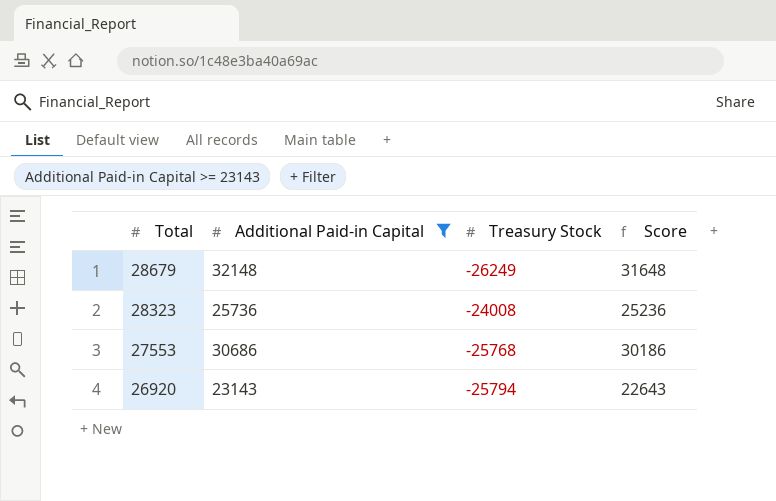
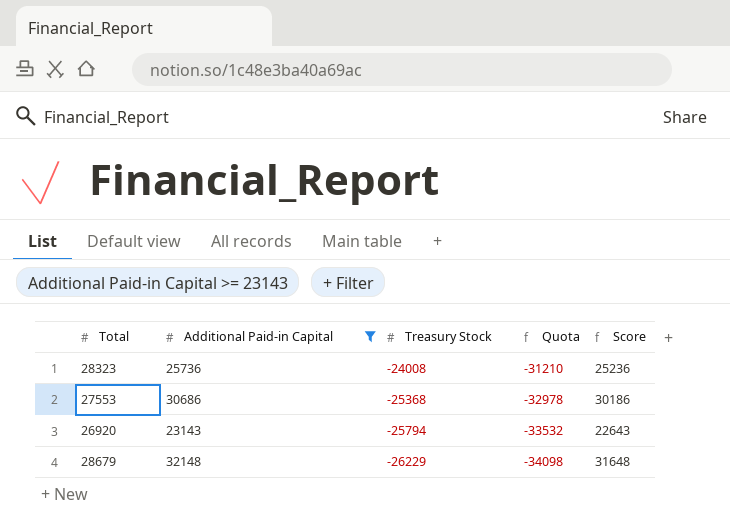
row order: Total descending -> Treasury Stock descending
column Quota | formula: none -> [Treasury Stock] * 1.3
27553 | Treasury Stock: -25768 -> -25368
28679 | Treasury Stock: -26249 -> -26229

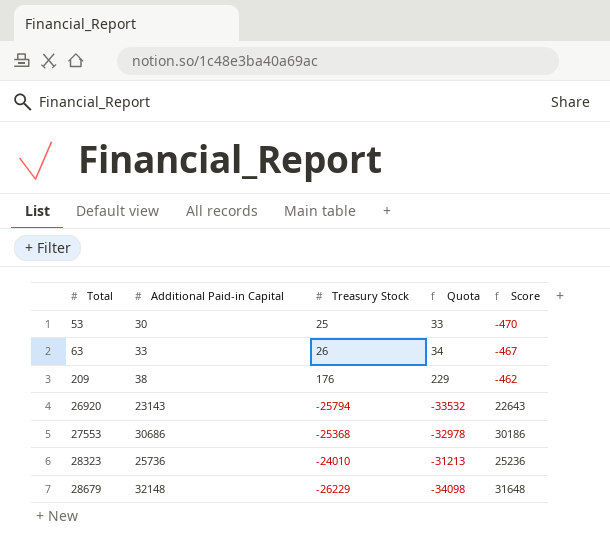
filter: Additional Paid-in Capital >= 23143 -> none
row order: Treasury Stock descending -> Total ascending
28323 | Treasury Stock: -24008 -> -24010
28323 | Quota: -31210 -> -31213

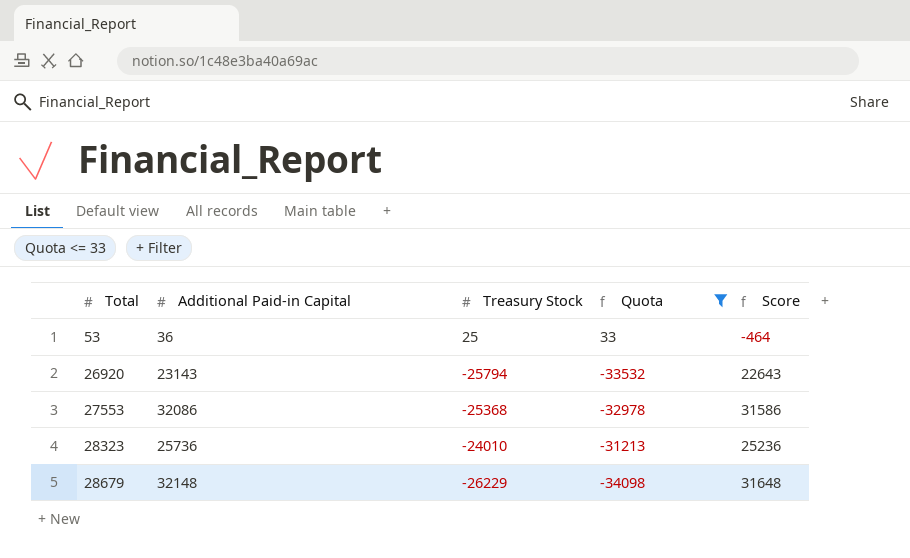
filter: none -> Quota <= 33
53 | Additional Paid-in Capital: 30 -> 36
53 | Score: -470 -> -464
27553 | Additional Paid-in Capital: 30686 -> 32086
27553 | Score: 30186 -> 31586

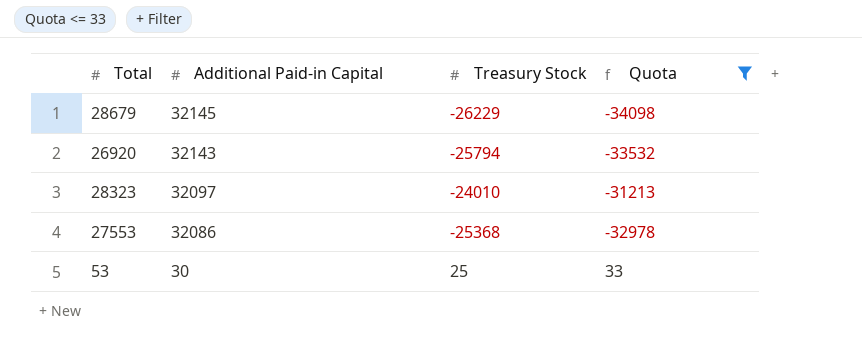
row order: Total ascending -> Additional Paid-in Capital descending
column Score | formula: [Additional Paid-in Capital] - 500 -> none
28679 | Additional Paid-in Capital: 32148 -> 32145
26920 | Additional Paid-in Capital: 23143 -> 32143
28323 | Additional Paid-in Capital: 25736 -> 32097
53 | Additional Paid-in Capital: 36 -> 30

